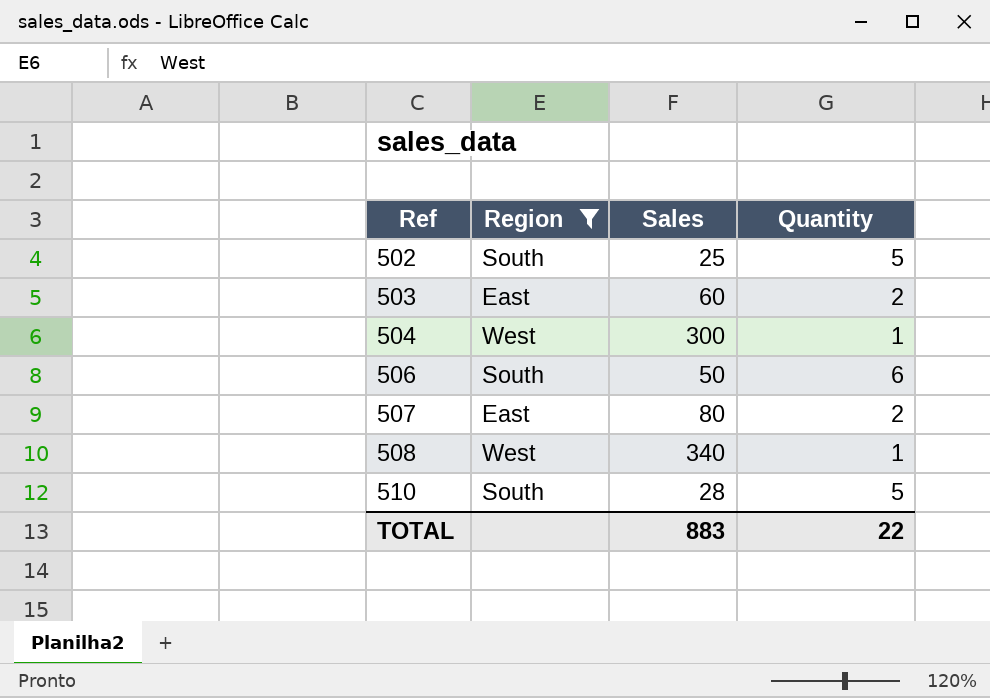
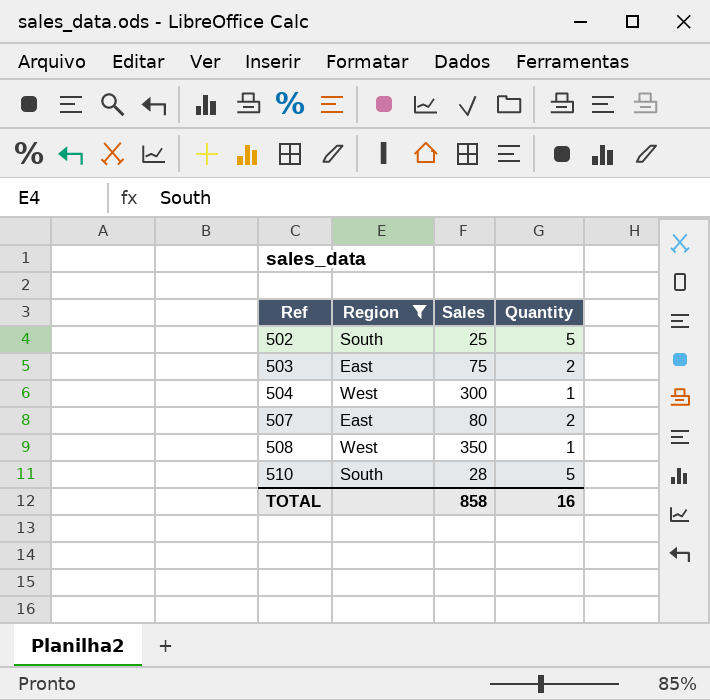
row 506: South | 50 | 6 -> none
503 | Sales: 60 -> 75
508 | Sales: 340 -> 350
TOTAL | Sales: 883 -> 858
TOTAL | Quantity: 22 -> 16

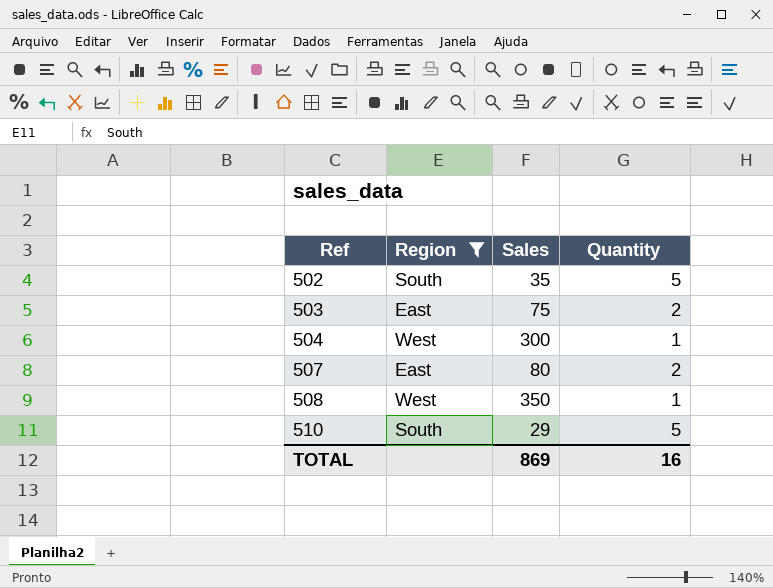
502 | Sales: 25 -> 35
510 | Sales: 28 -> 29
TOTAL | Sales: 858 -> 869

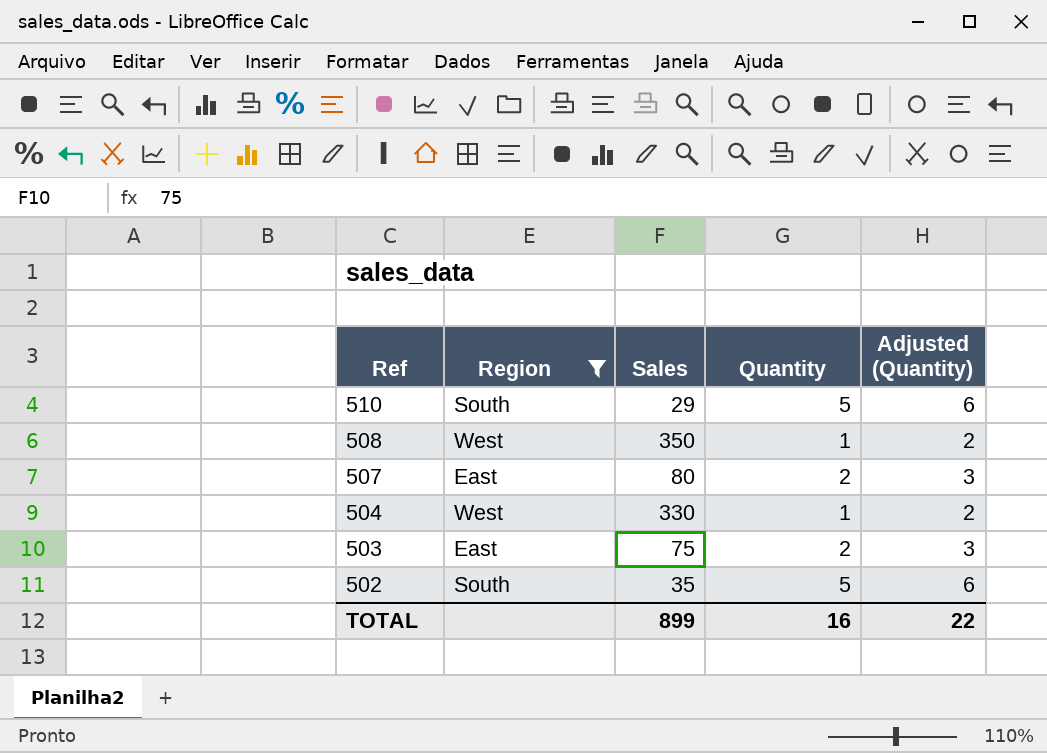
row order: Ref ascending -> Ref descending
column Adjusted (Quantity) | formula: none -> [Quantity] + 1
504 | Sales: 300 -> 330
TOTAL | Sales: 869 -> 899

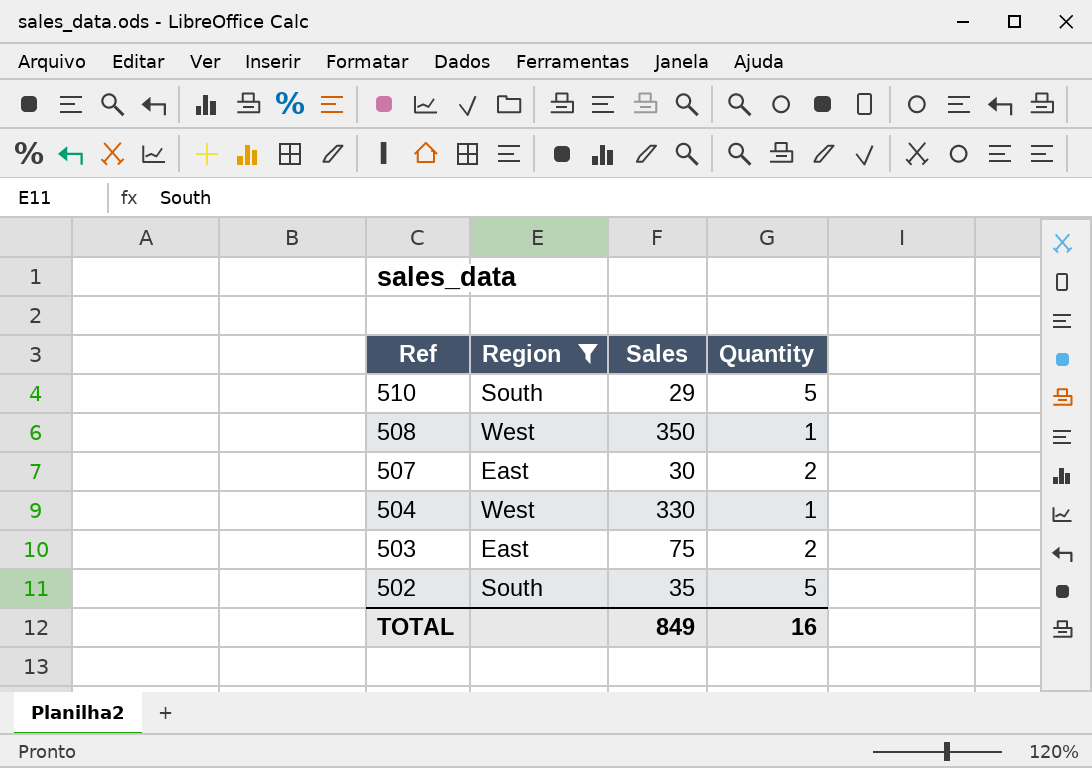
column Adjusted (Quantity) | formula: [Quantity] + 1 -> none
507 | Sales: 80 -> 30
TOTAL | Sales: 899 -> 849

